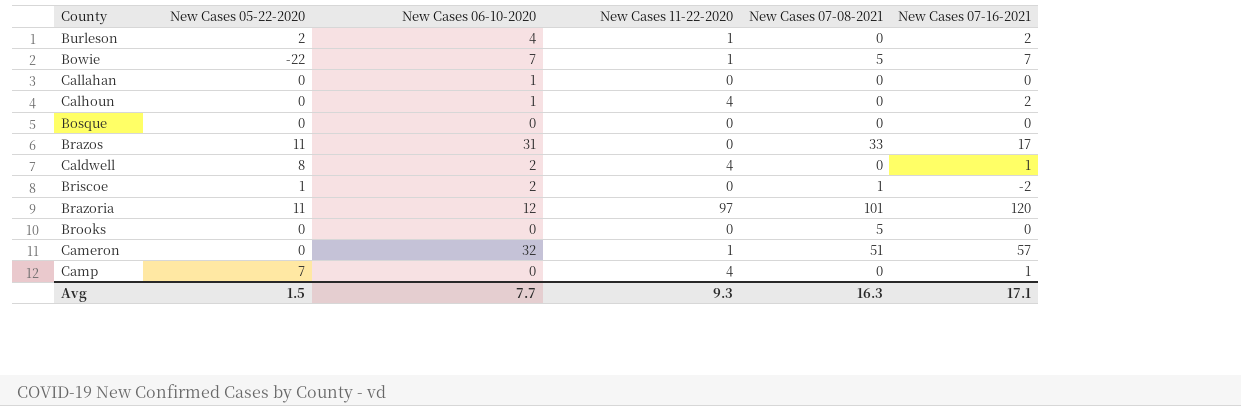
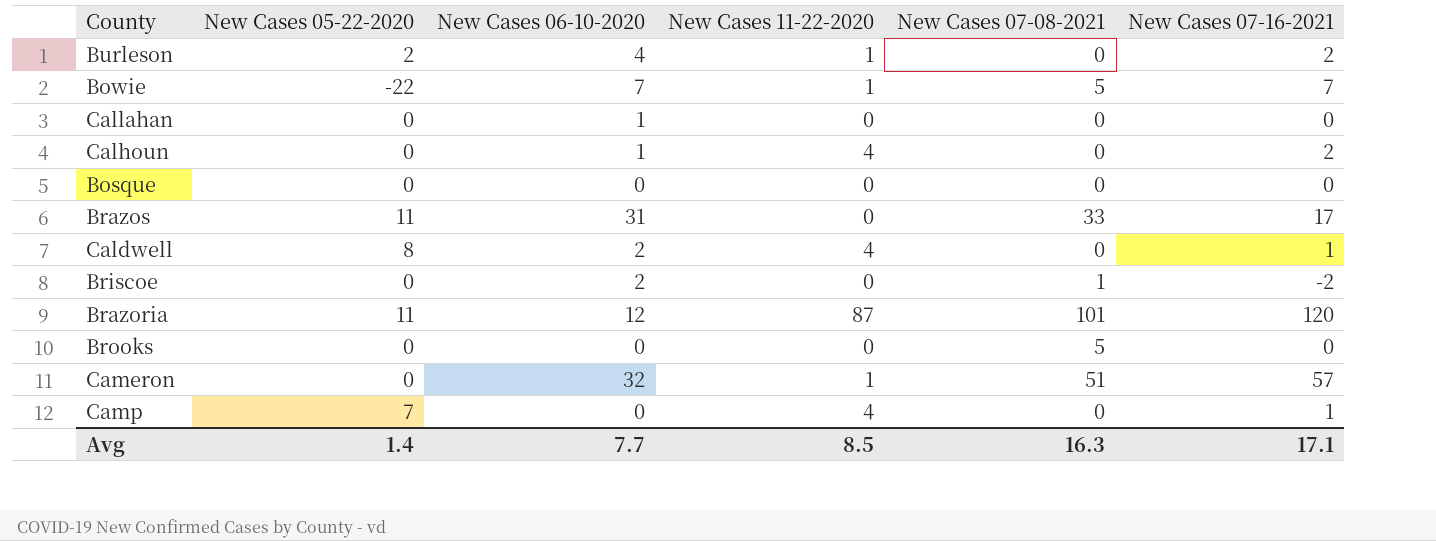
Briscoe | New Cases 05-22-2020: 1 -> 0
Brazoria | New Cases 11-22-2020: 97 -> 87
Avg | New Cases 05-22-2020: 1.5 -> 1.4
Avg | New Cases 11-22-2020: 9.3 -> 8.5

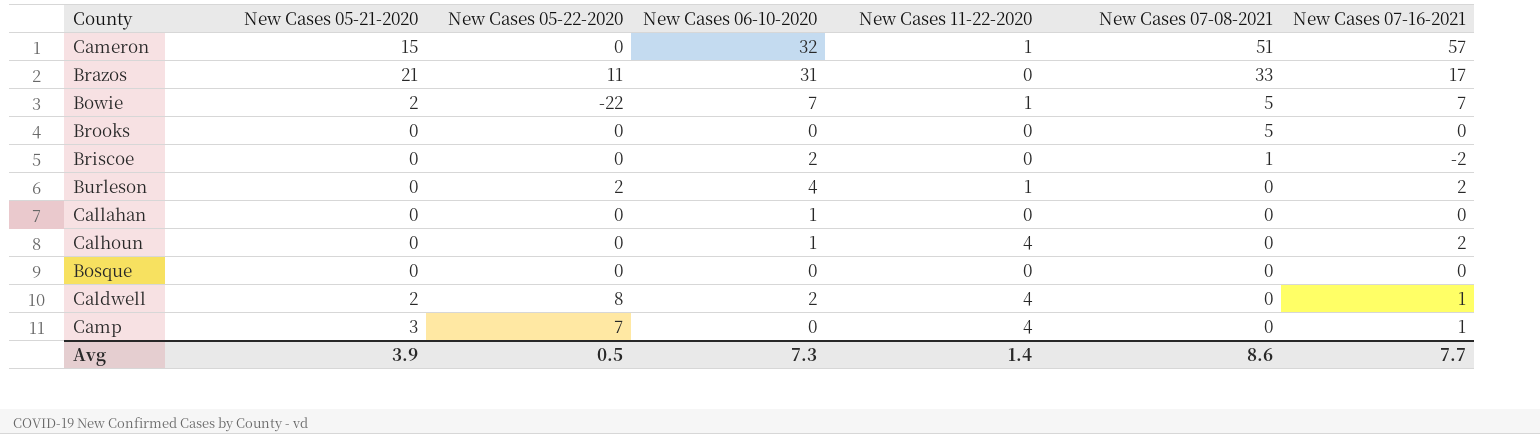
row order: none -> New Cases 07-08-2021 descending
column New Cases 05-21-2020 | position: none -> 2
row Brazoria: 11 | 12 | 87 | 101 | 120 -> none
Avg | New Cases 05-22-2020: 1.4 -> 0.5
Avg | New Cases 06-10-2020: 7.7 -> 7.3
Avg | New Cases 11-22-2020: 8.5 -> 1.4
Avg | New Cases 07-08-2021: 16.3 -> 8.6
Avg | New Cases 07-16-2021: 17.1 -> 7.7

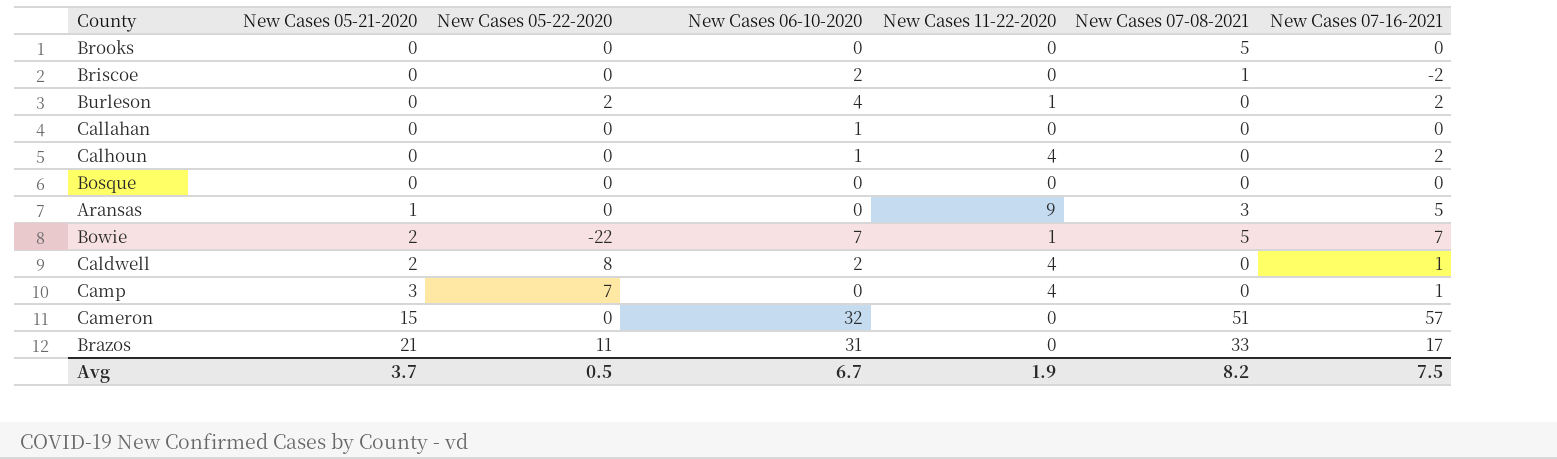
row order: New Cases 07-08-2021 descending -> New Cases 05-21-2020 ascending
row Aransas: none -> 1 | 0 | 0 | 9 | 3 | 5
Cameron | New Cases 11-22-2020: 1 -> 0
Avg | New Cases 05-21-2020: 3.9 -> 3.7
Avg | New Cases 06-10-2020: 7.3 -> 6.7
Avg | New Cases 11-22-2020: 1.4 -> 1.9
Avg | New Cases 07-08-2021: 8.6 -> 8.2
Avg | New Cases 07-16-2021: 7.7 -> 7.5

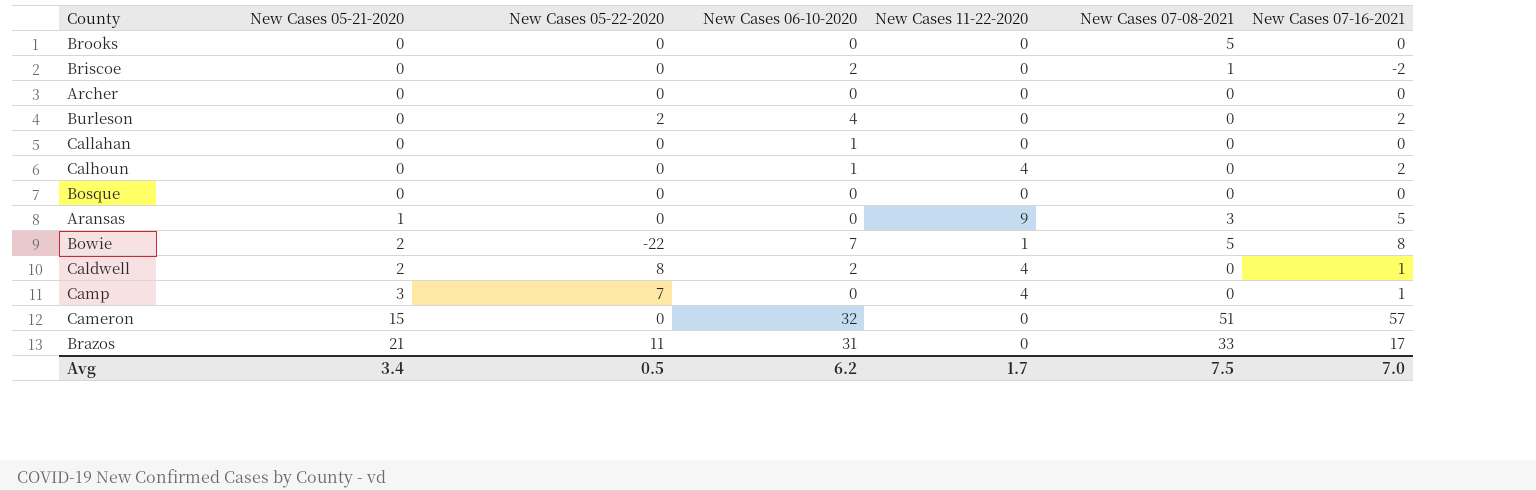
row Archer: none -> 0 | 0 | 0 | 0 | 0 | 0
Burleson | New Cases 11-22-2020: 1 -> 0
Bowie | New Cases 07-16-2021: 7 -> 8
Avg | New Cases 05-21-2020: 3.7 -> 3.4
Avg | New Cases 06-10-2020: 6.7 -> 6.2
Avg | New Cases 11-22-2020: 1.9 -> 1.7
Avg | New Cases 07-08-2021: 8.2 -> 7.5
Avg | New Cases 07-16-2021: 7.5 -> 7.0

